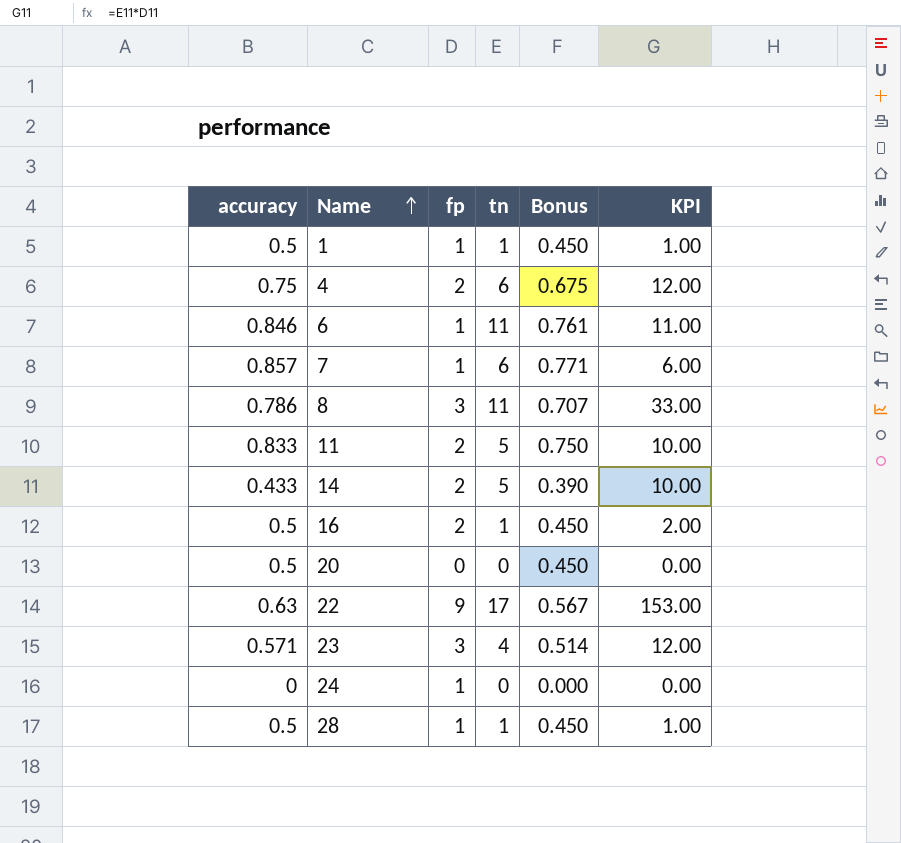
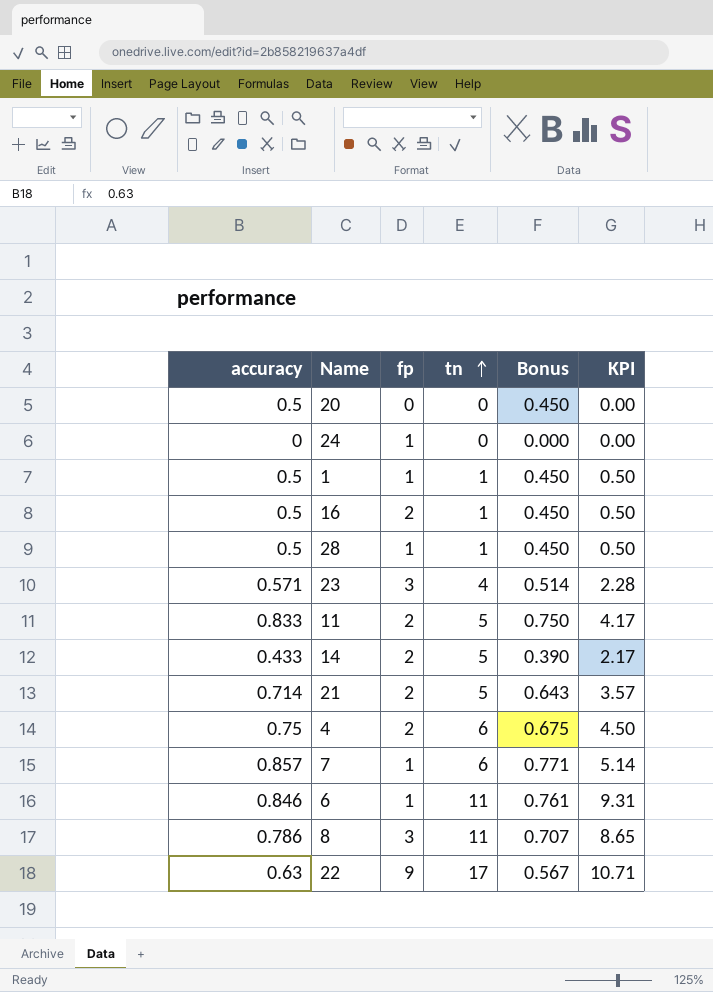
row order: Name ascending -> tn ascending
column KPI | formula: [fp] * [tn] -> [accuracy] * [tn]
row 21: none -> 0.714 | 2 | 5 | 0.643 | 3.57

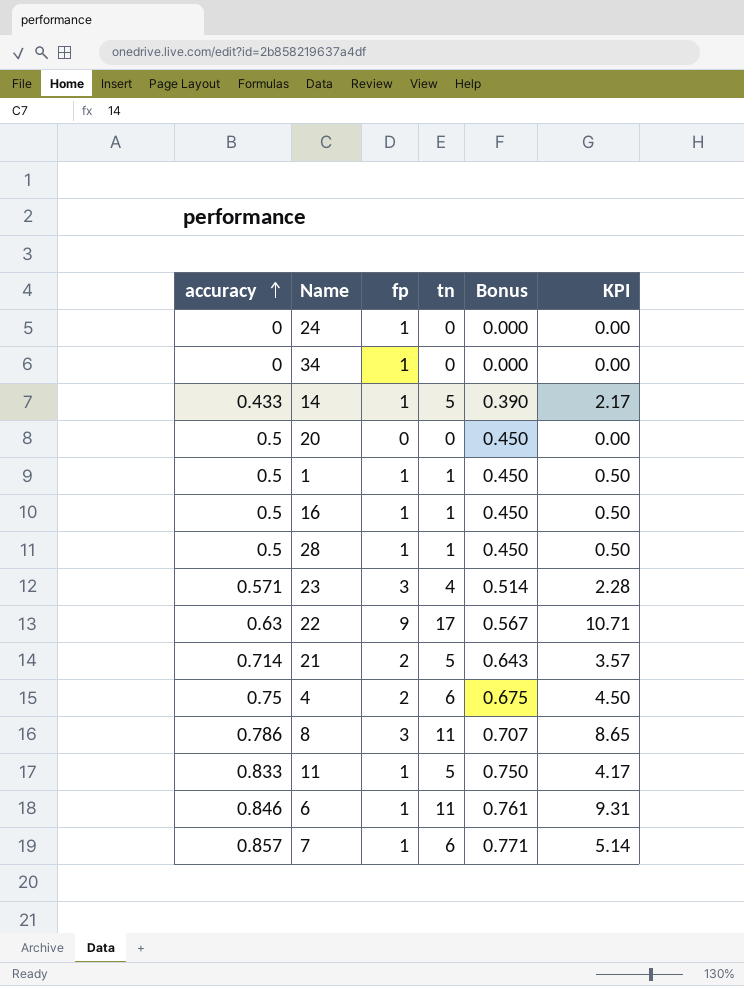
row order: tn ascending -> accuracy ascending
row 34: none -> 0 | 1 | 0 | 0.000 | 0.00
14 | fp: 2 -> 1
16 | fp: 2 -> 1
11 | fp: 2 -> 1

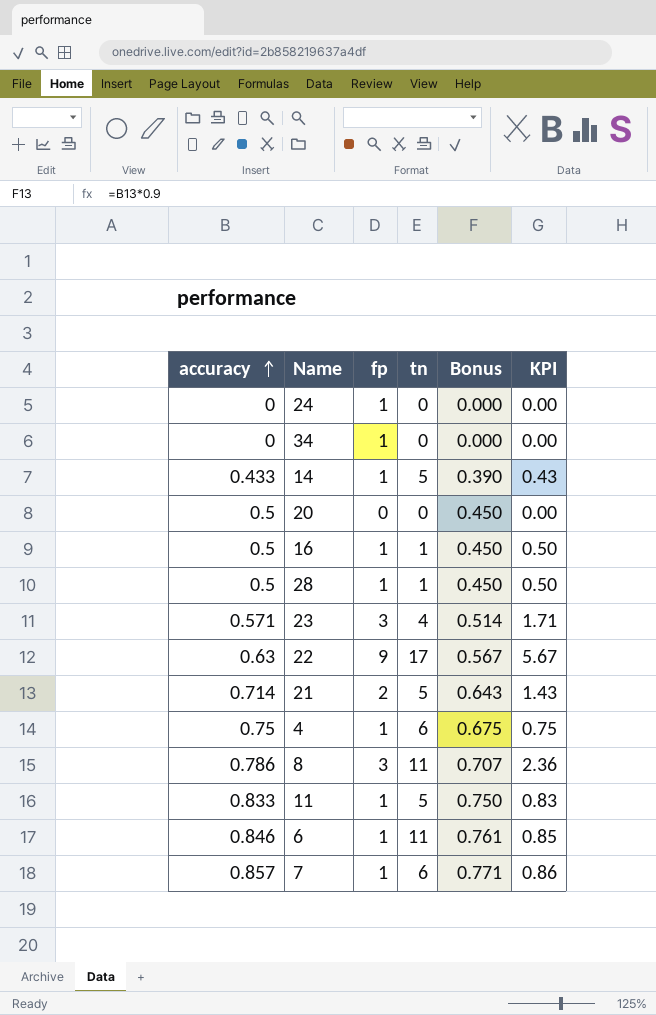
column KPI | formula: [accuracy] * [tn] -> [accuracy] * [fp]
row 1: 0.5 | 1 | 1 | 0.450 | 0.50 -> none
4 | fp: 2 -> 1

